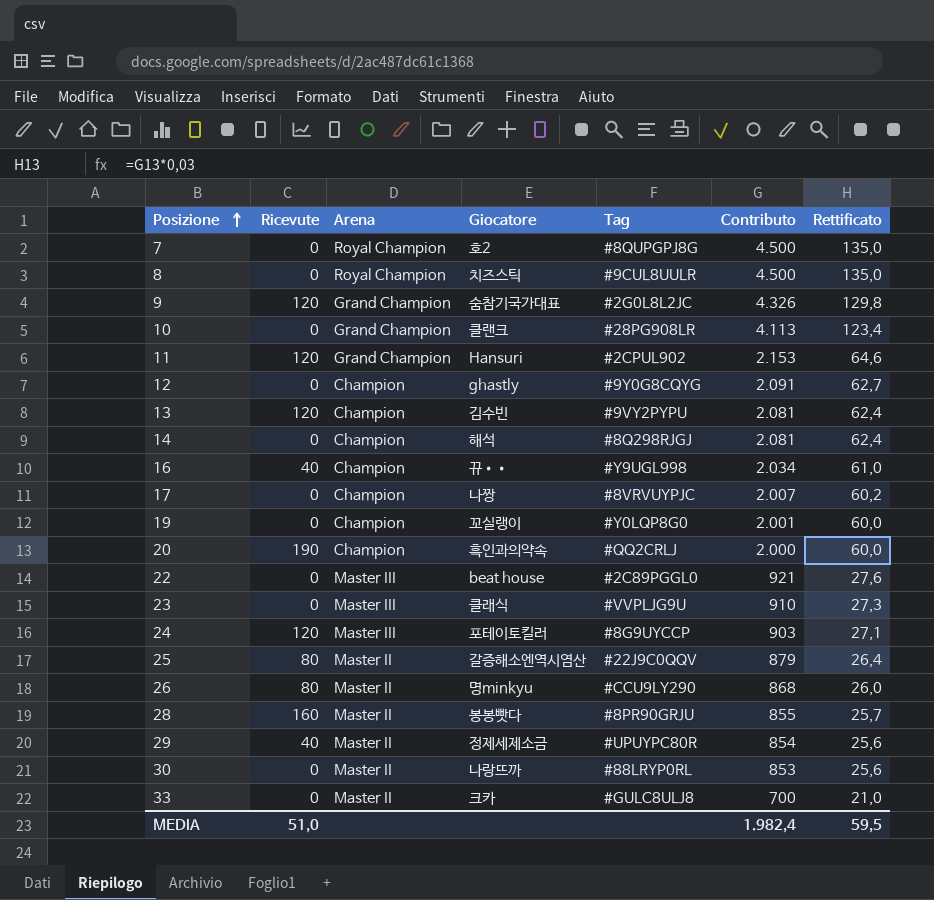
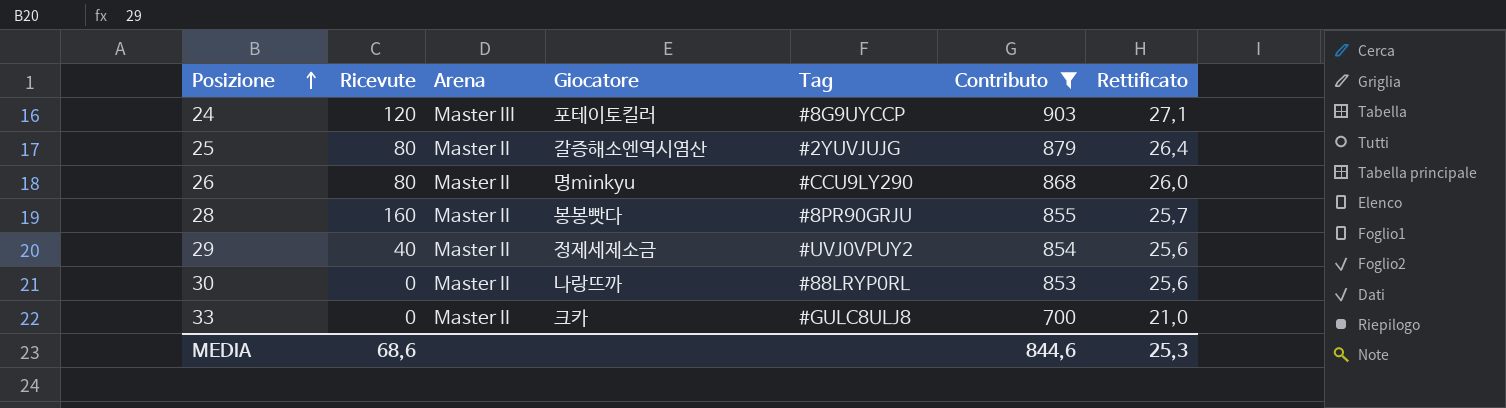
filter: none -> Contributo <= 903
25 | Tag: #22J9C0QQV -> #2YUVJUJG
29 | Tag: #UPUYPC80R -> #UVJ0VPUY2
MEDIA | Ricevute: 51,0 -> 68,6
MEDIA | Contributo: 1.982,4 -> 844,6
MEDIA | Rettificato: 59,5 -> 25,3

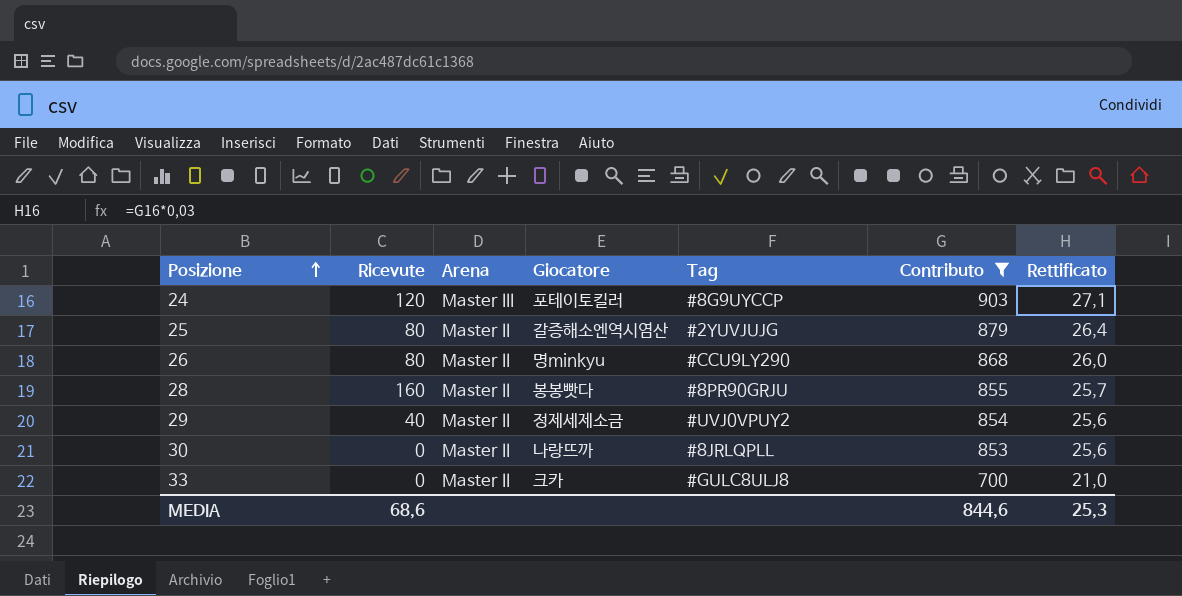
30 | Tag: #88LRYP0RL -> #8JRLQPLL

